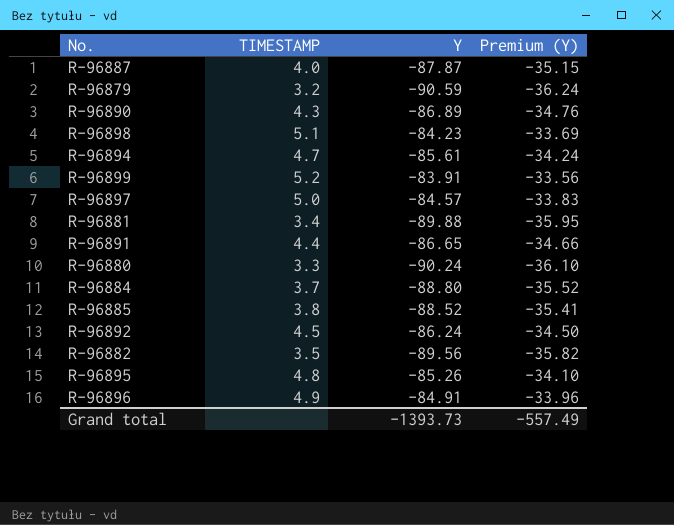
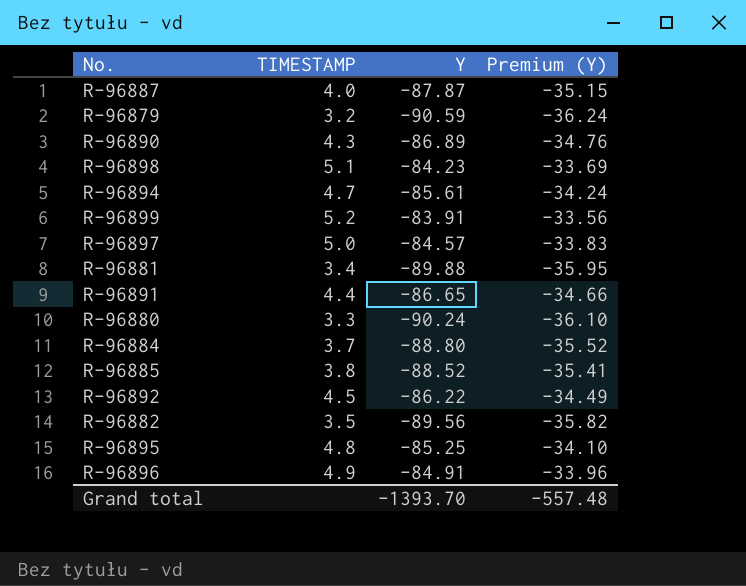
R-96892 | Y: -86.24 -> -86.22
R-96892 | Premium (Y): -34.50 -> -34.49
R-96895 | Y: -85.26 -> -85.25
Grand total | Y: -1393.73 -> -1393.70
Grand total | Premium (Y): -557.49 -> -557.48

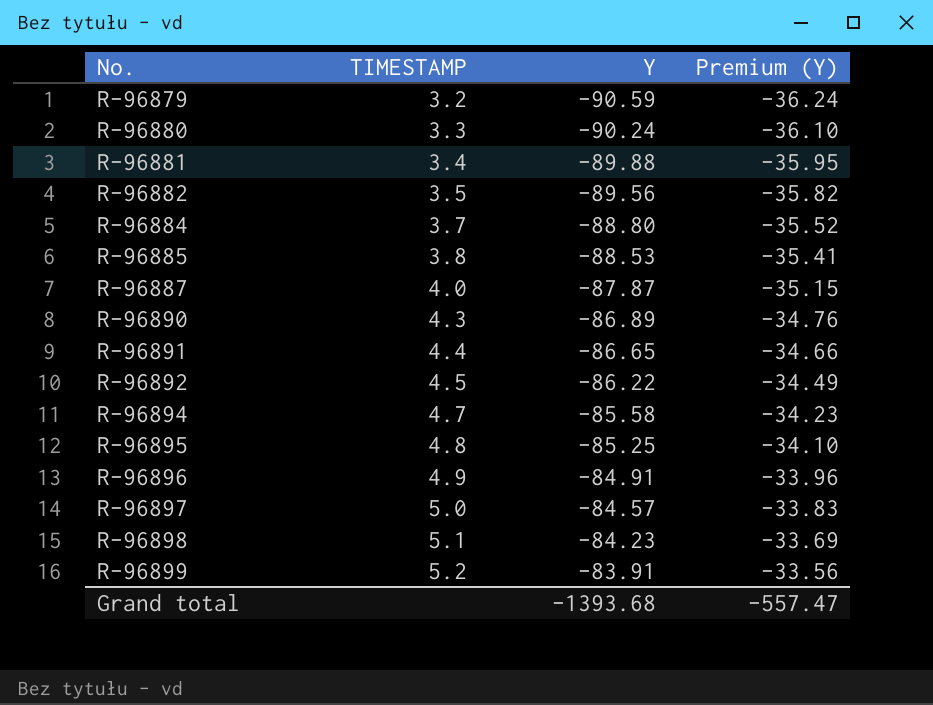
row order: none -> No. ascending
R-96885 | Y: -88.52 -> -88.53
R-96894 | Y: -85.61 -> -85.58
R-96894 | Premium (Y): -34.24 -> -34.23
Grand total | Y: -1393.70 -> -1393.68
Grand total | Premium (Y): -557.48 -> -557.47

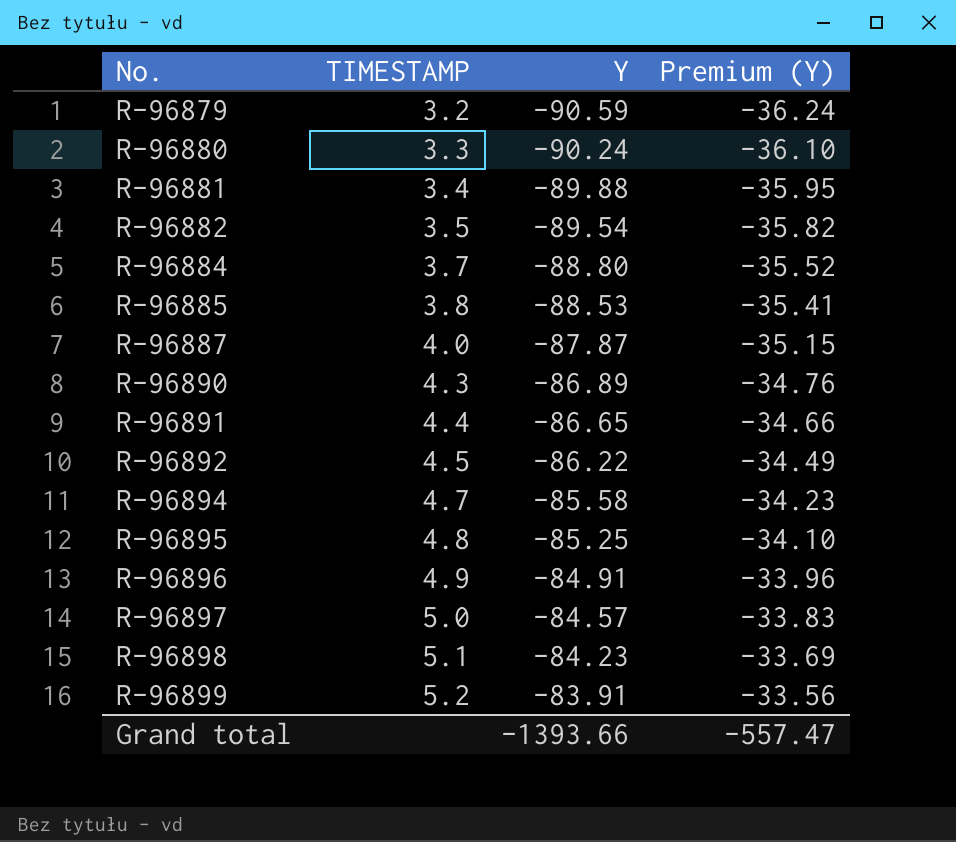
R-96882 | Y: -89.56 -> -89.54
Grand total | Y: -1393.68 -> -1393.66

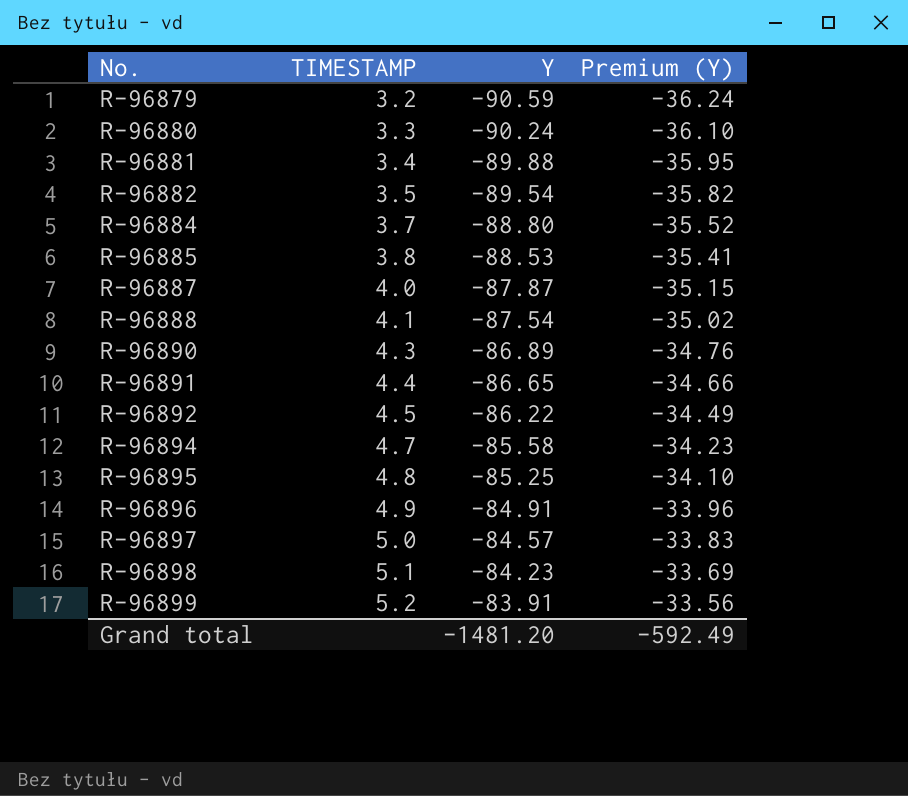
row R-96888: none -> 4.1 | -87.54 | -35.02
Grand total | Y: -1393.66 -> -1481.20
Grand total | Premium (Y): -557.47 -> -592.49

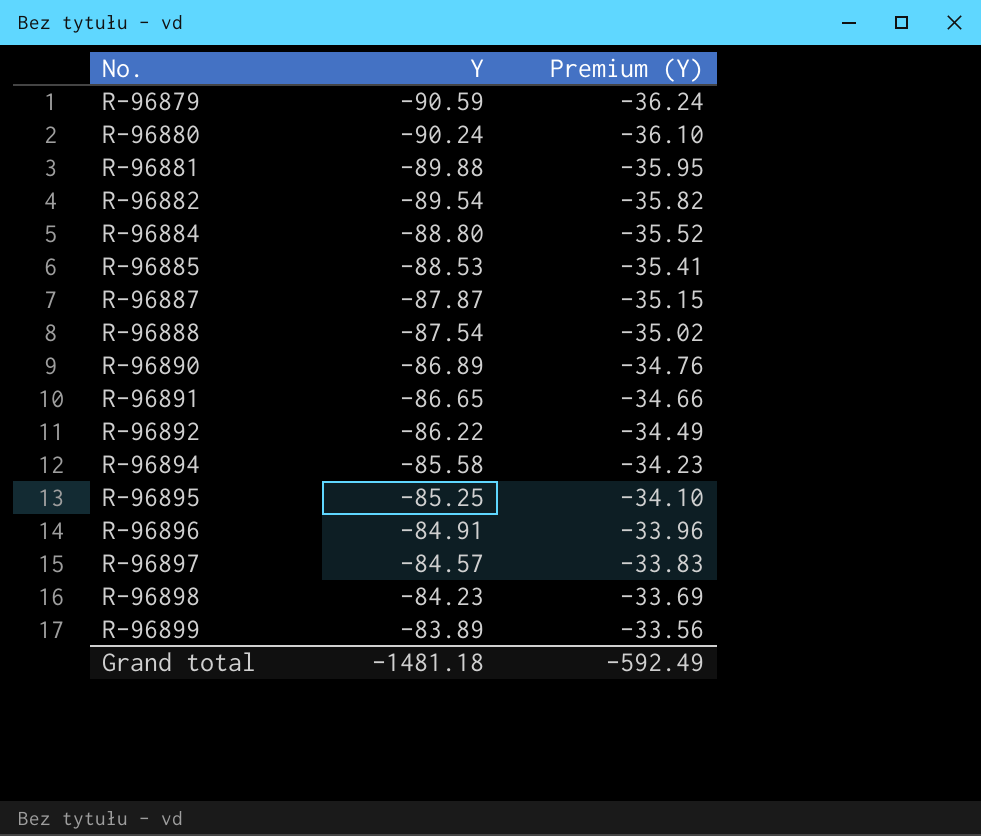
column TIMESTAMP | position: 2 -> none
R-96899 | Y: -83.91 -> -83.89
Grand total | Y: -1481.20 -> -1481.18

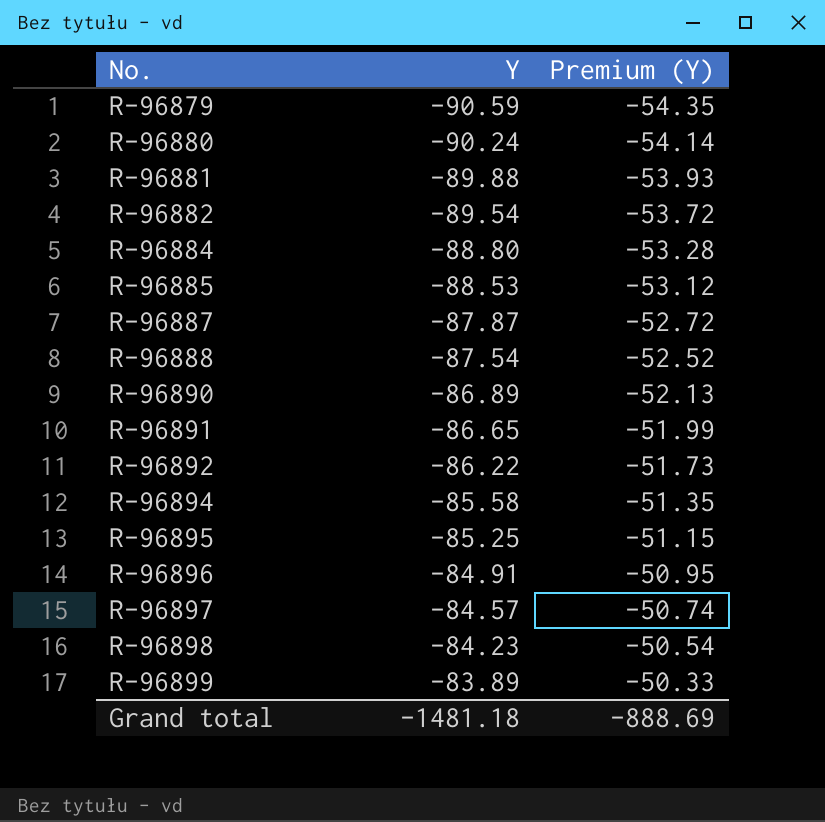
column Premium (Y) | formula: [Y] * 0.4 -> [Y] * 0.6
Grand total | Premium (Y): -592.49 -> -888.69

